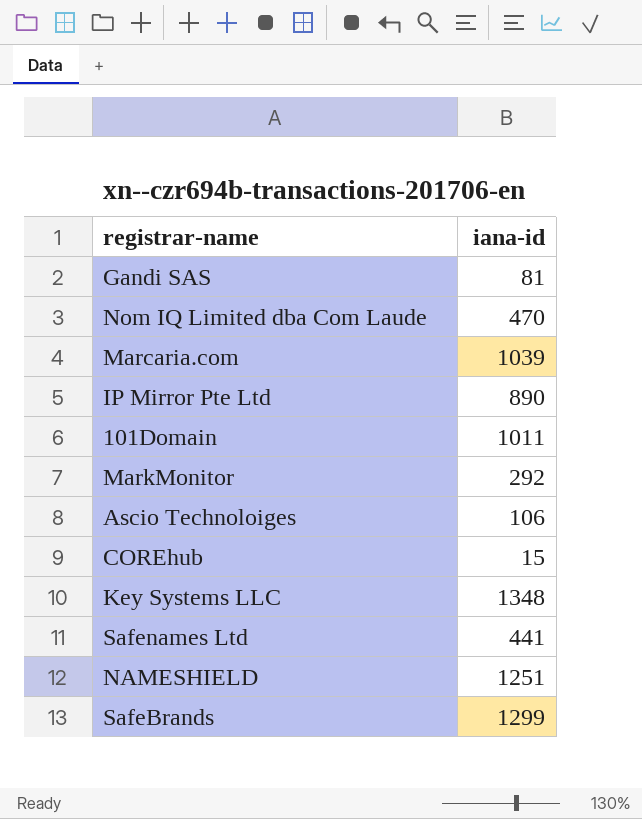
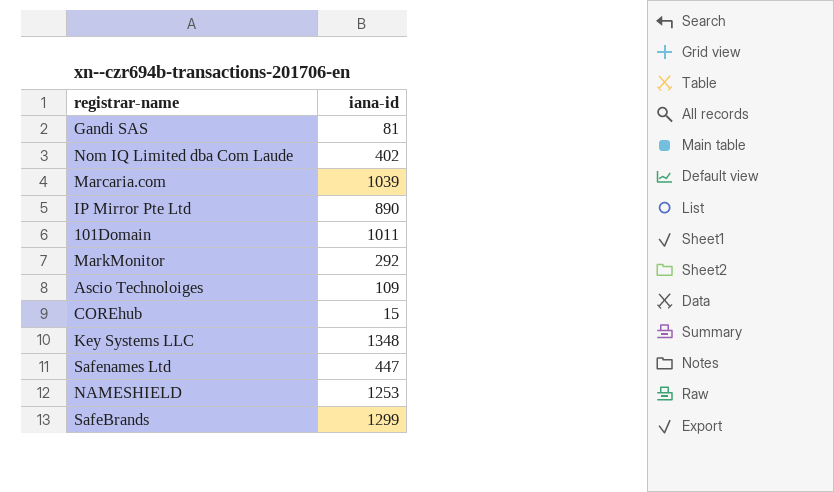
Nom IQ Limited dba Com Laude | iana-id: 470 -> 402
Ascio Technoloiges | iana-id: 106 -> 109
Safenames Ltd | iana-id: 441 -> 447
NAMESHIELD | iana-id: 1251 -> 1253

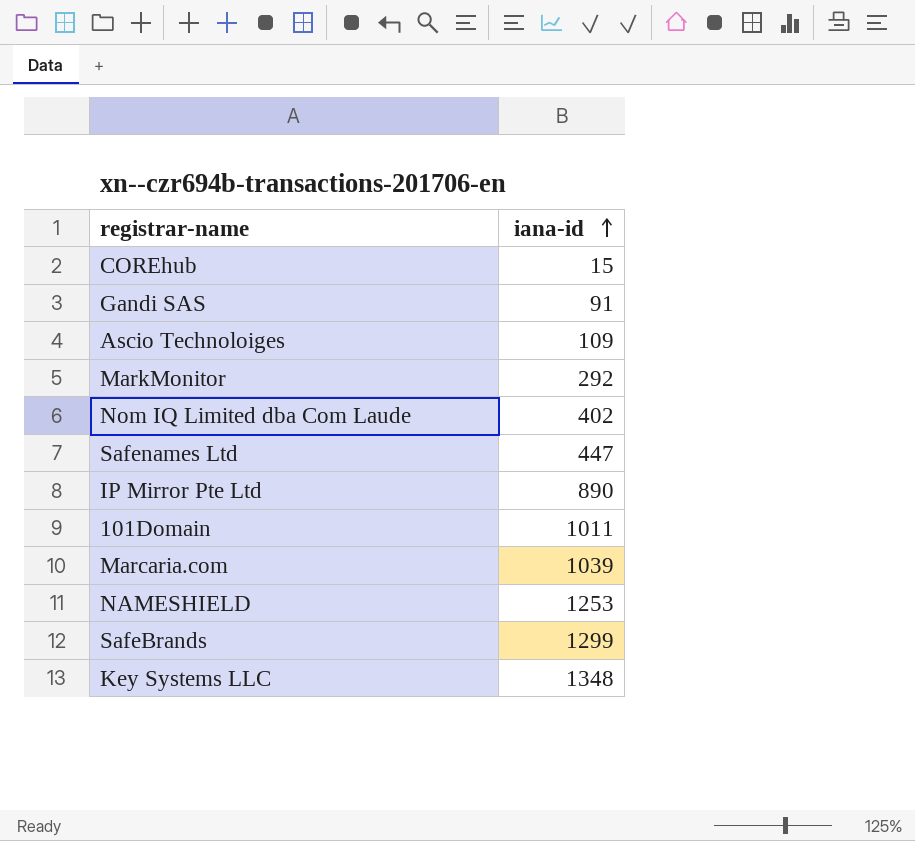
row order: none -> iana-id ascending
Gandi SAS | iana-id: 81 -> 91

